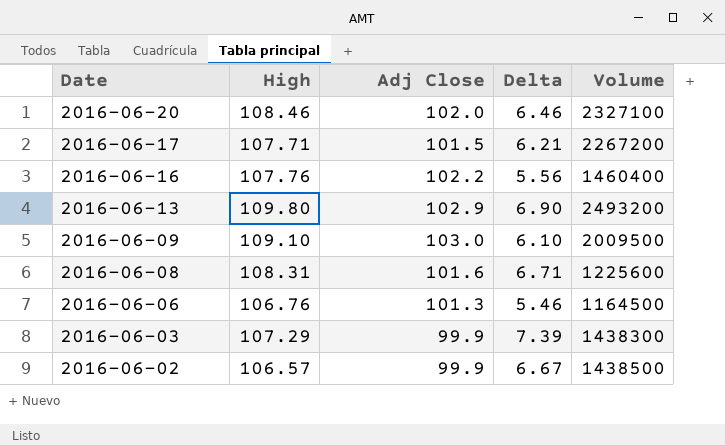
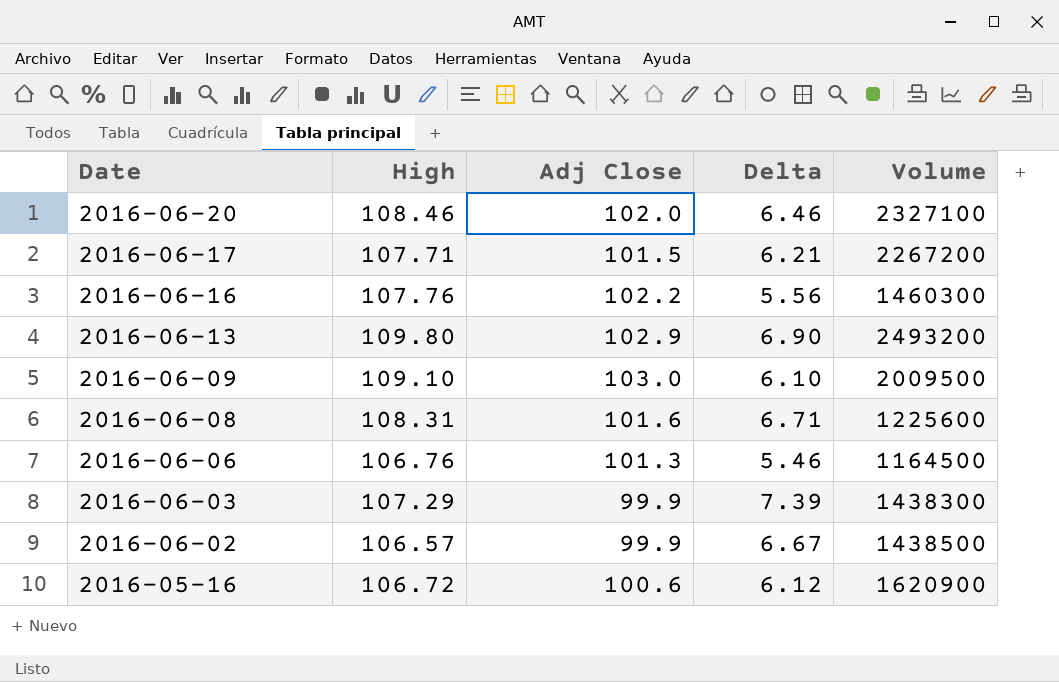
2016-06-16 | Volume: 1460400 -> 1460300
row 2016-05-16: none -> 106.72 | 100.6 | 6.12 | 1620900

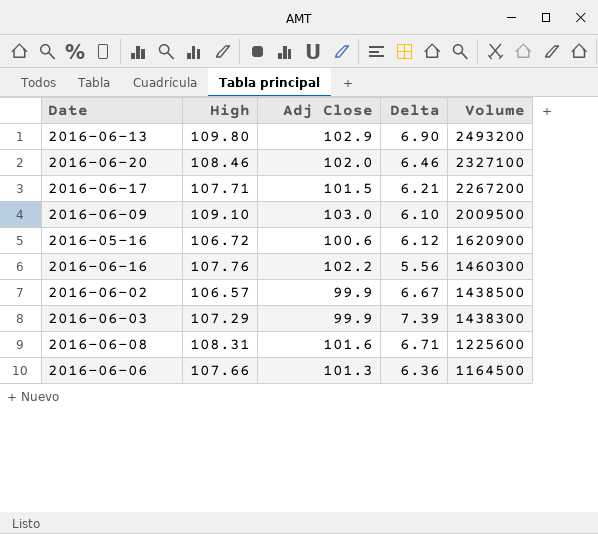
row order: Date descending -> Volume descending
2016-06-06 | High: 106.76 -> 107.66
2016-06-06 | Delta: 5.46 -> 6.36

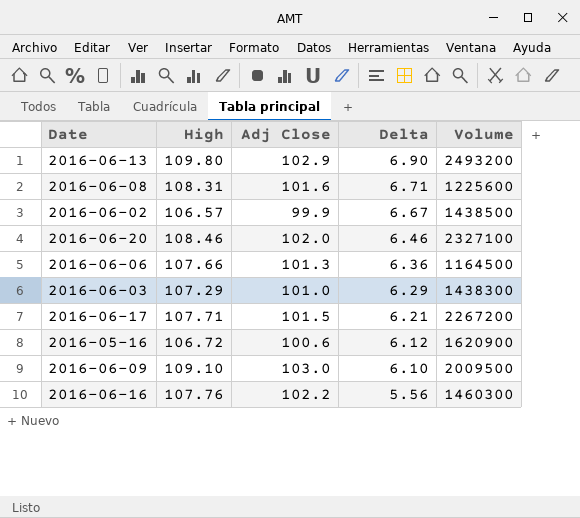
row order: Volume descending -> Delta descending
2016-06-03 | Adj Close: 99.9 -> 101.0
2016-06-03 | Delta: 7.39 -> 6.29

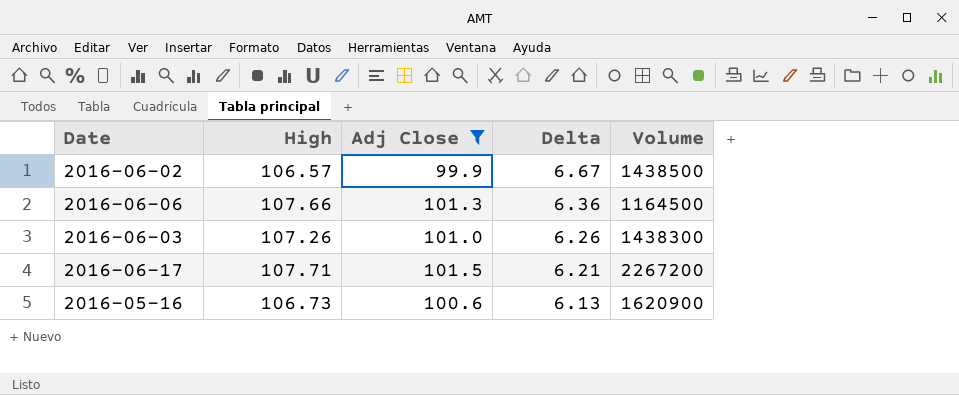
filter: none -> Adj Close <= 101.5
2016-06-03 | High: 107.29 -> 107.26
2016-06-03 | Delta: 6.29 -> 6.26
2016-05-16 | High: 106.72 -> 106.73
2016-05-16 | Delta: 6.12 -> 6.13

